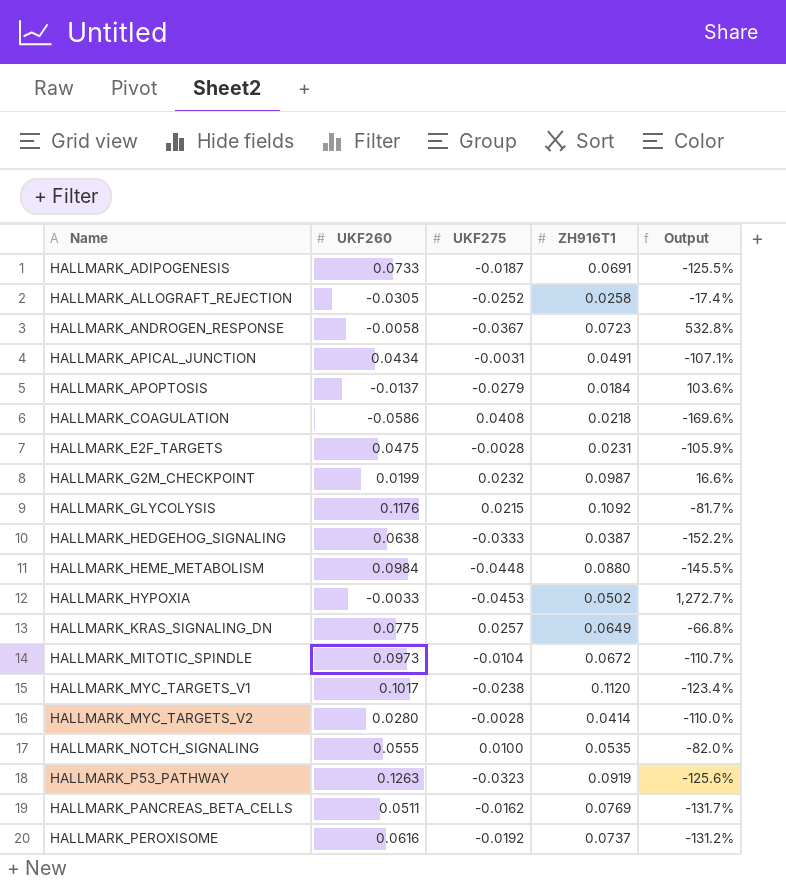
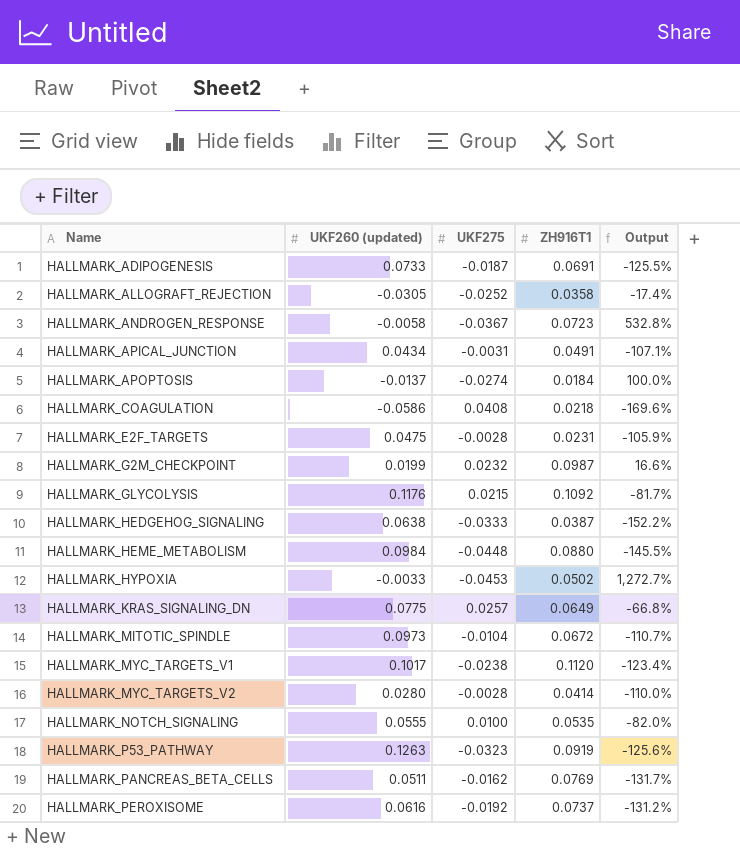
column name: UKF260 -> UKF260 (updated)
HALLMARK_ALLOGRAFT_REJECTION | ZH916T1: 0.0258 -> 0.0358
HALLMARK_APOPTOSIS | UKF275: -0.0279 -> -0.0274
HALLMARK_APOPTOSIS | Output: 103.6% -> 100.0%

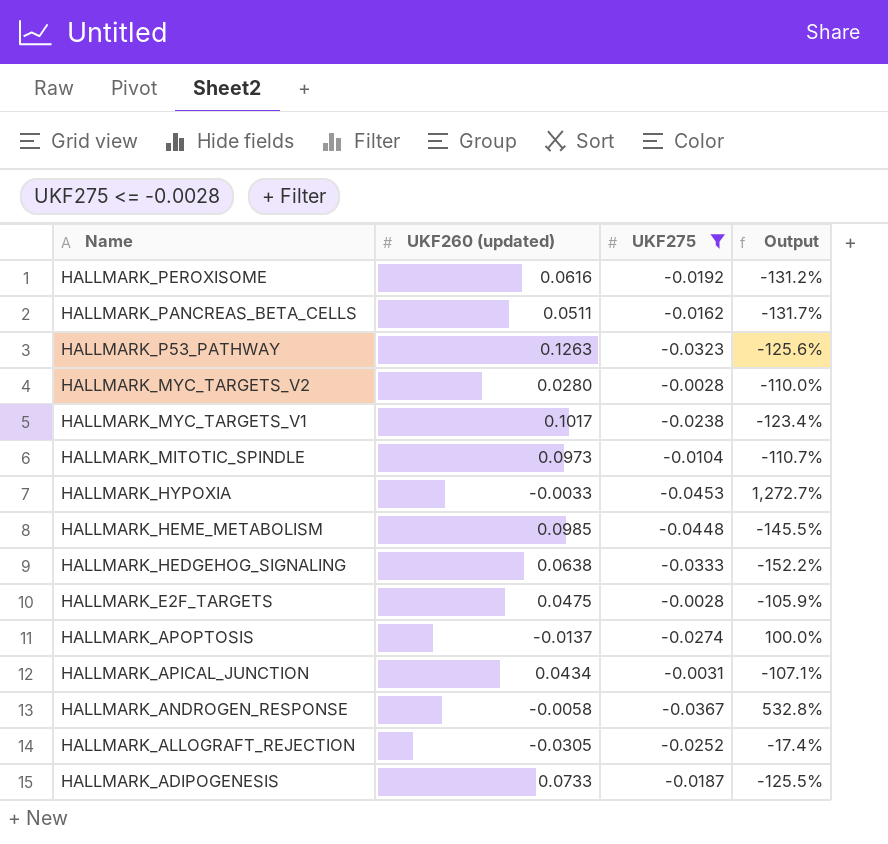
filter: none -> UKF275 <= -0.0028
row order: Name ascending -> Name descending
column ZH916T1 | position: 4 -> none
HALLMARK_HEME_METABOLISM | UKF260 (updated): 0.0984 -> 0.0985

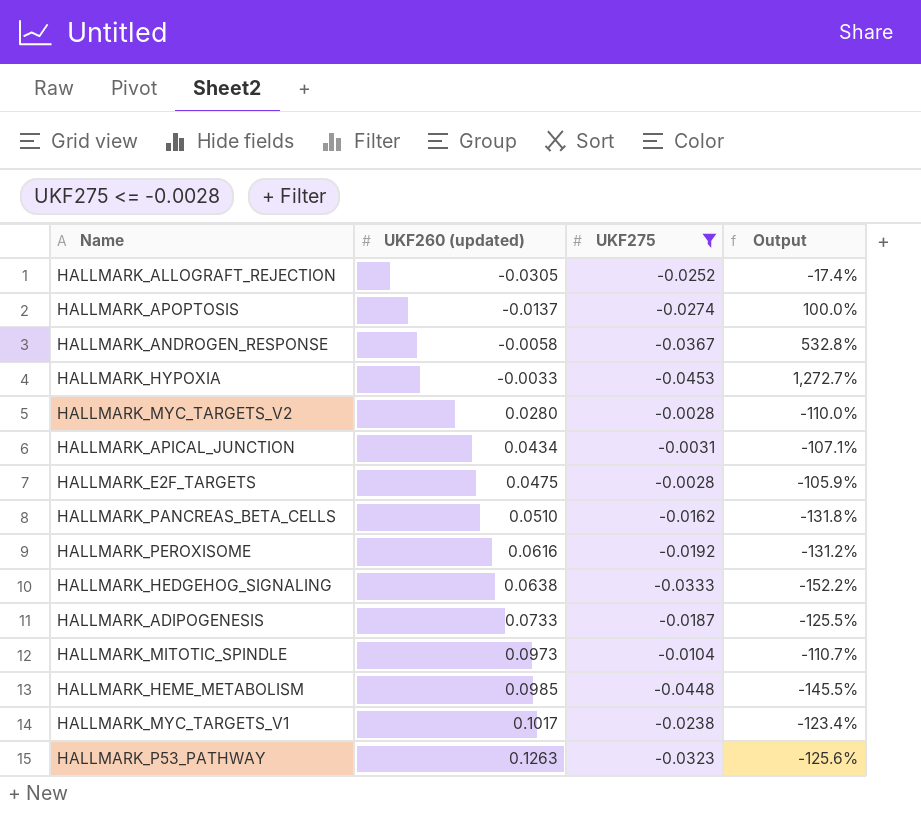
row order: Name descending -> UKF260 (updated) ascending
HALLMARK_PANCREAS_BETA_CELLS | UKF260 (updated): 0.0511 -> 0.0510
HALLMARK_PANCREAS_BETA_CELLS | Output: -131.7% -> -131.8%

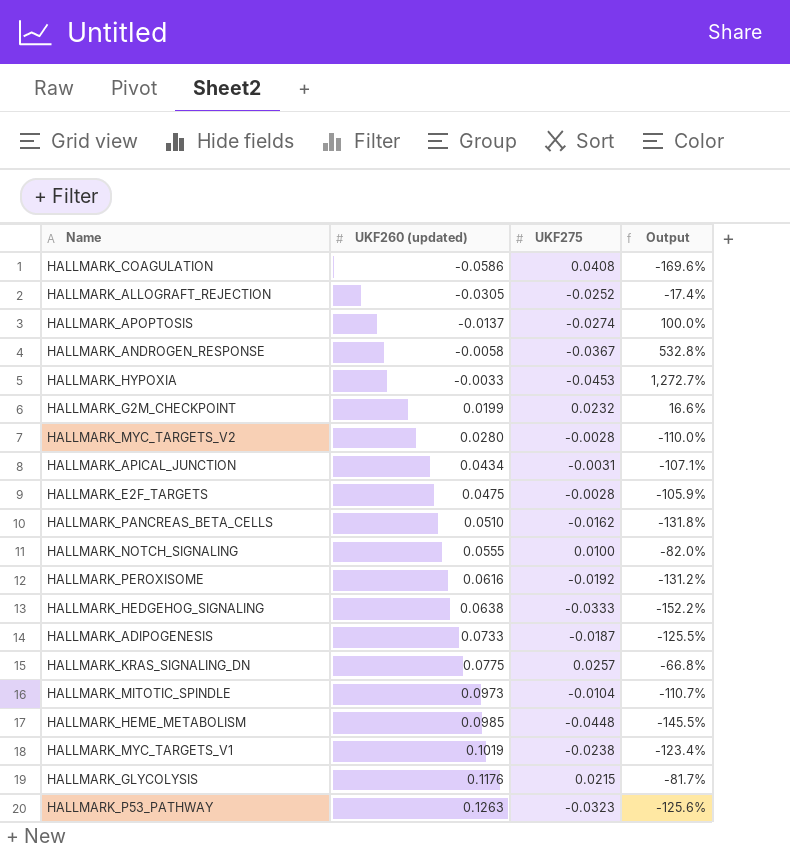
filter: UKF275 <= -0.0028 -> none
HALLMARK_MYC_TARGETS_V1 | UKF260 (updated): 0.1017 -> 0.1019

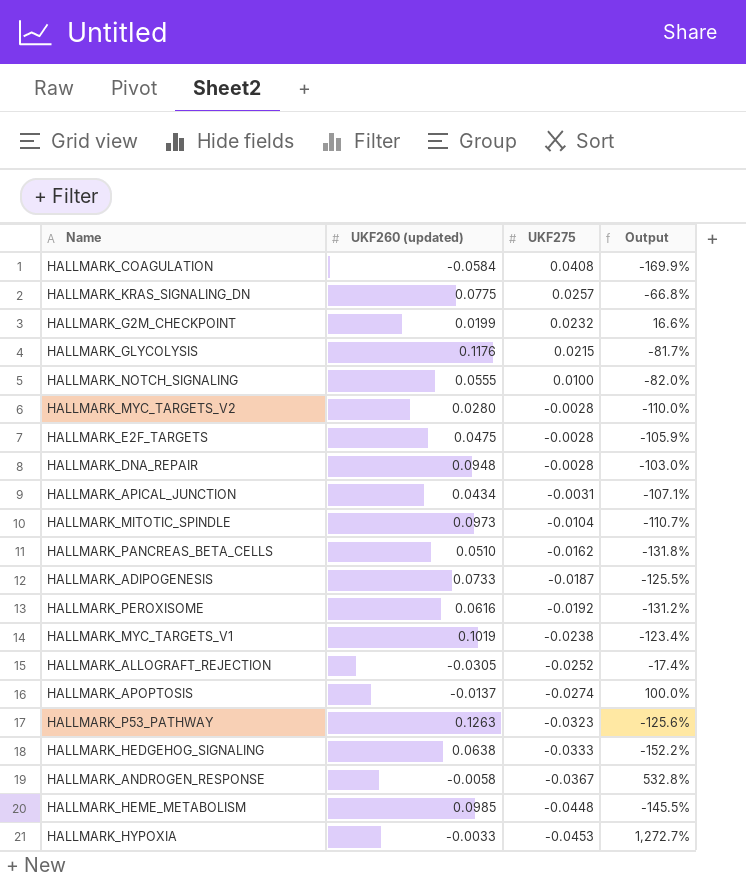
row order: UKF260 (updated) ascending -> UKF275 descending
HALLMARK_COAGULATION | UKF260 (updated): -0.0586 -> -0.0584
HALLMARK_COAGULATION | Output: -169.6% -> -169.9%
row HALLMARK_DNA_REPAIR: none -> 0.0948 | -0.0028 | -103.0%

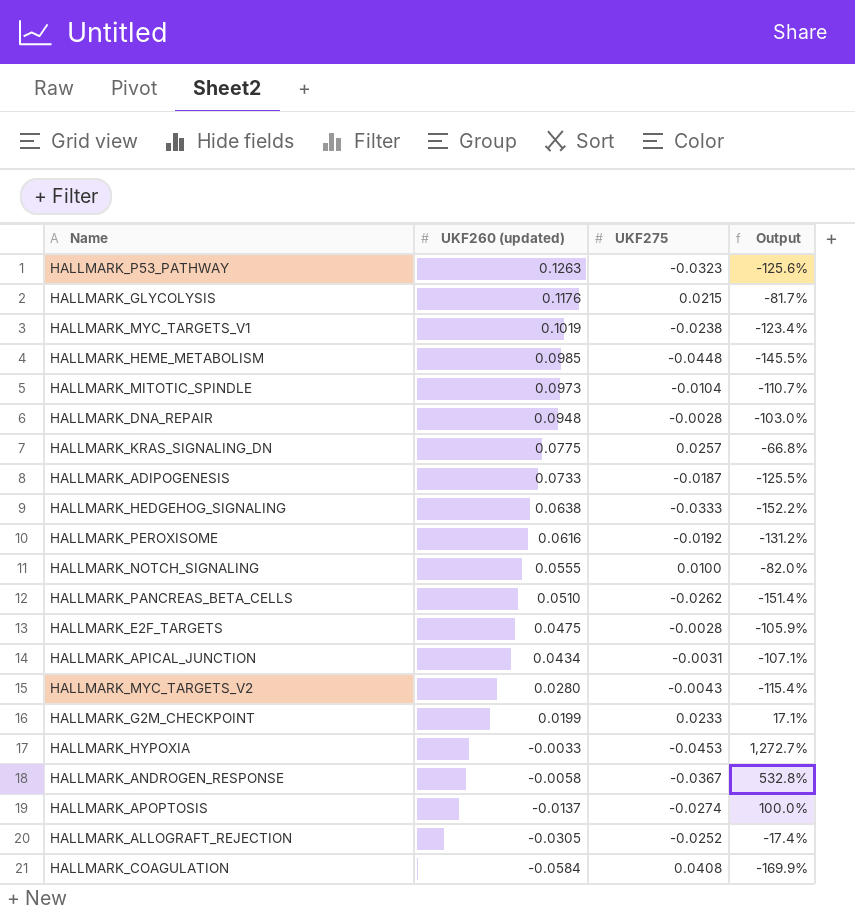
row order: UKF275 descending -> UKF260 (updated) descending
HALLMARK_PANCREAS_BETA_CELLS | UKF275: -0.0162 -> -0.0262
HALLMARK_PANCREAS_BETA_CELLS | Output: -131.8% -> -151.4%
HALLMARK_MYC_TARGETS_V2 | UKF275: -0.0028 -> -0.0043
HALLMARK_MYC_TARGETS_V2 | Output: -110.0% -> -115.4%
HALLMARK_G2M_CHECKPOINT | UKF275: 0.0232 -> 0.0233
HALLMARK_G2M_CHECKPOINT | Output: 16.6% -> 17.1%

